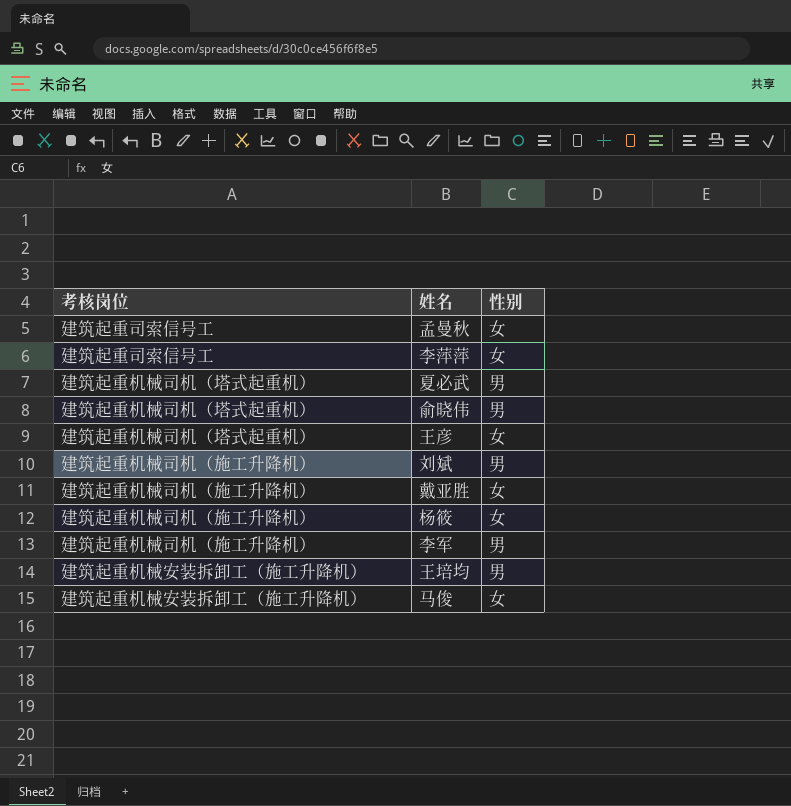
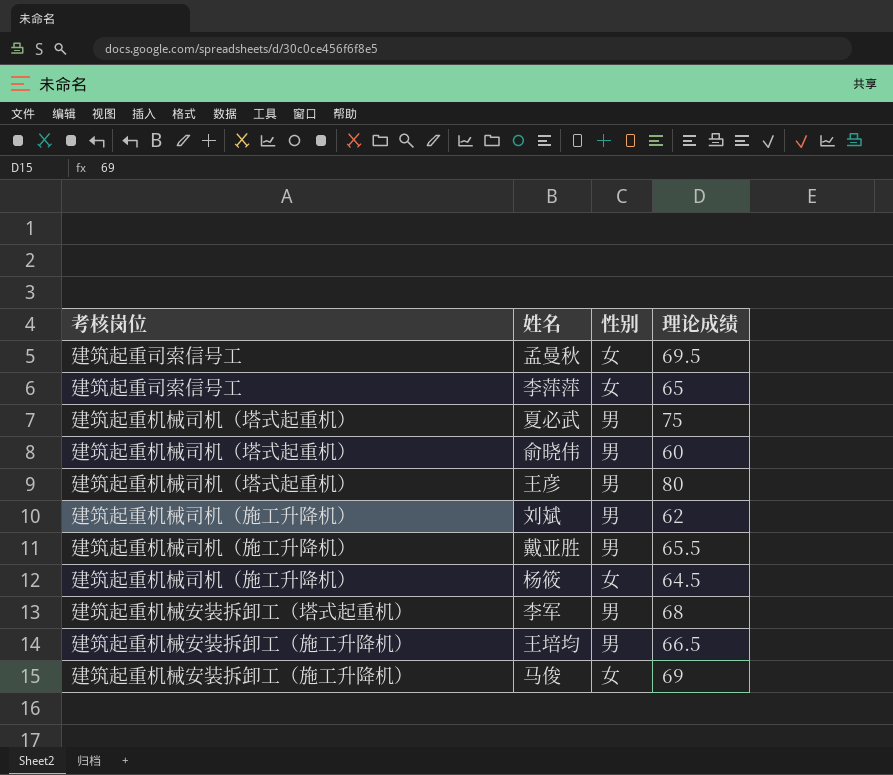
column 理论成绩 | position: none -> 4
王彦 | 性别: 女 -> 男
戴亚胜 | 性别: 女 -> 男
李军 | 考核岗位: 建筑起重机械司机（施工升降机） -> 建筑起重机械安装拆卸工（塔式起重机）

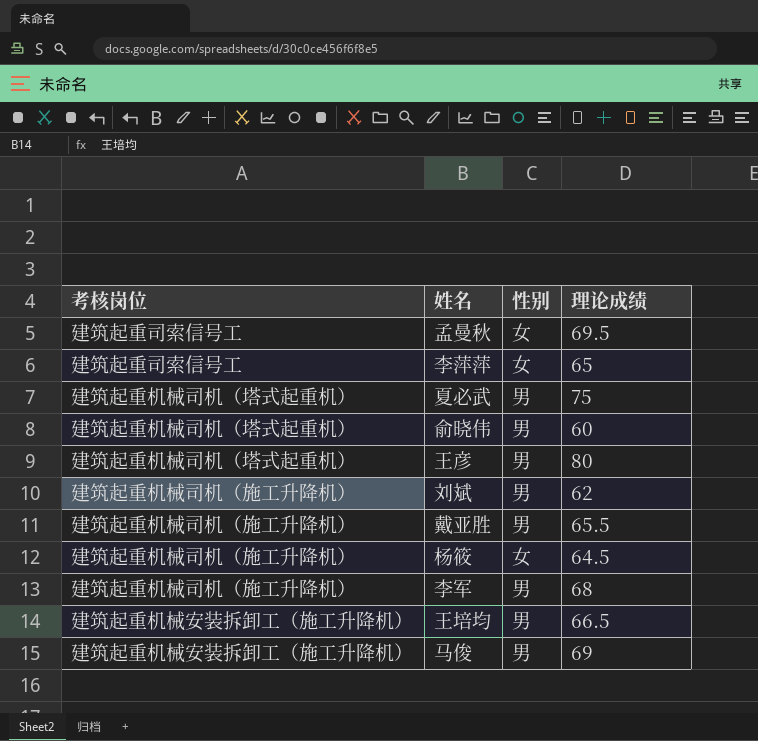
李军 | 考核岗位: 建筑起重机械安装拆卸工（塔式起重机） -> 建筑起重机械司机（施工升降机）
马俊 | 性别: 女 -> 男

